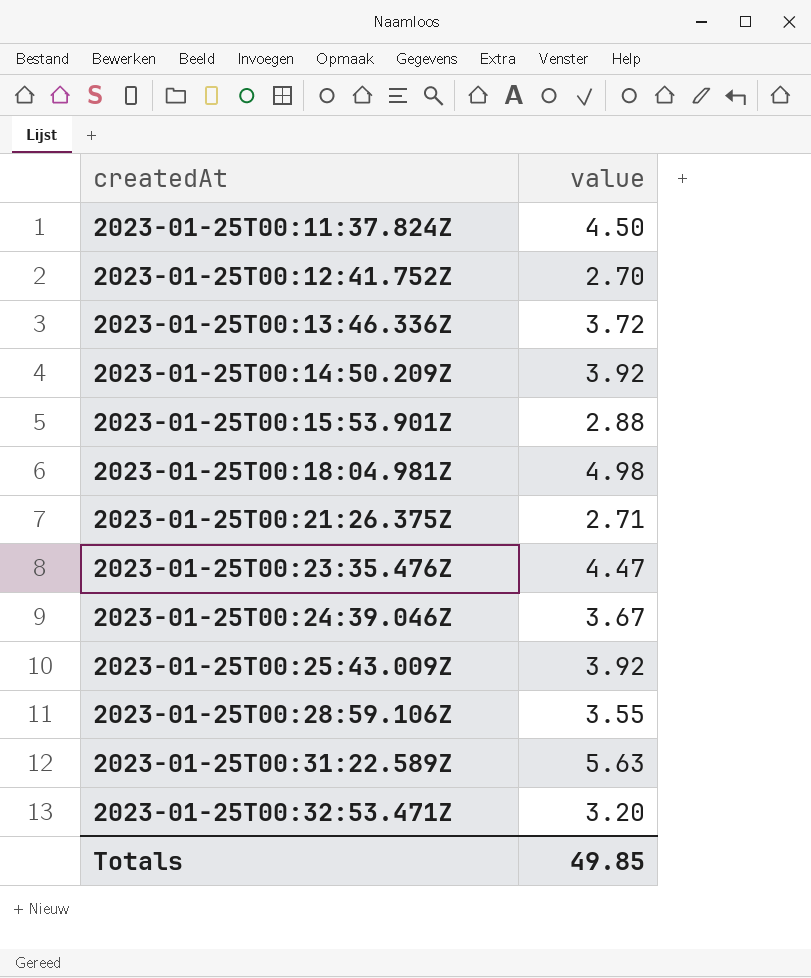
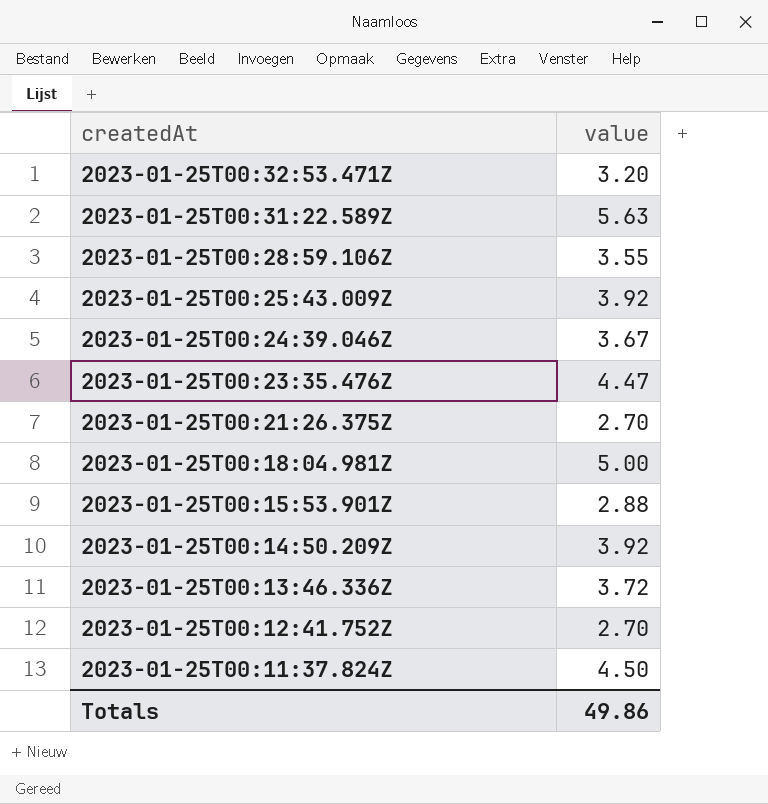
row order: createdAt ascending -> createdAt descending
2023-01-25T00:21:26.375Z | value: 2.71 -> 2.70
2023-01-25T00:18:04.981Z | value: 4.98 -> 5.00
Totals | value: 49.85 -> 49.86

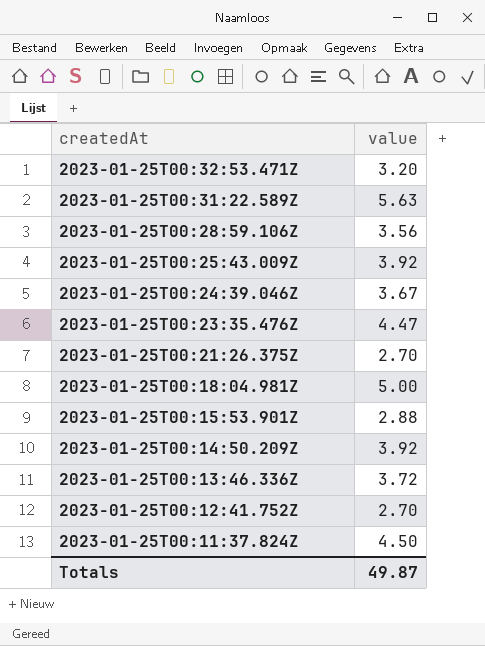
2023-01-25T00:28:59.106Z | value: 3.55 -> 3.56
Totals | value: 49.86 -> 49.87

